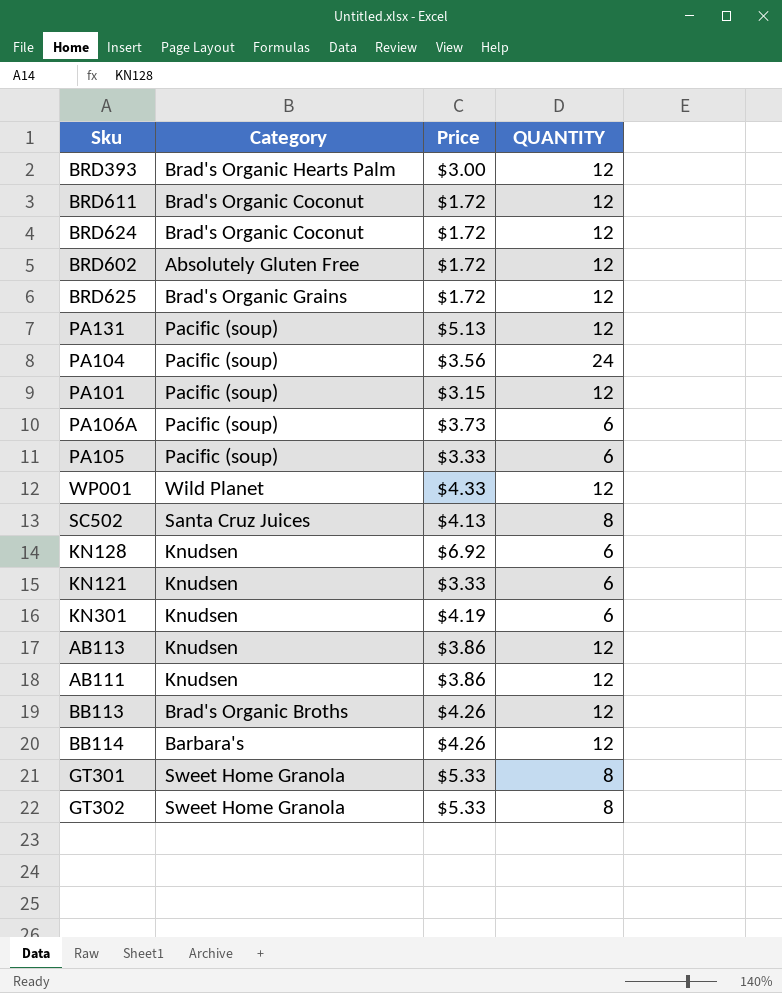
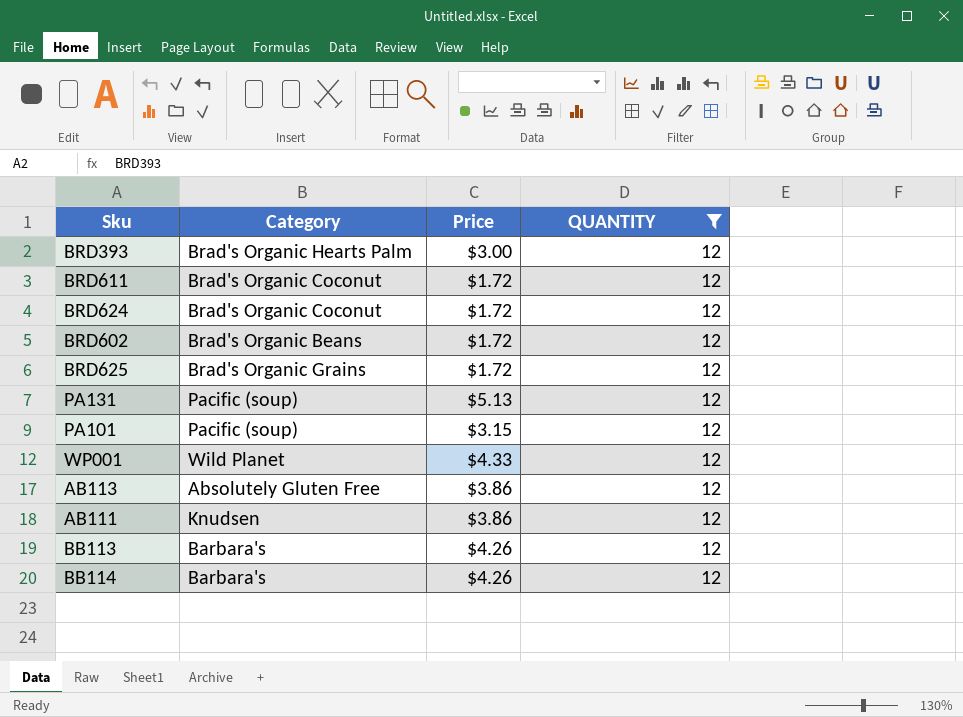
filter: none -> QUANTITY = 12
BRD602 | Category: Absolutely Gluten Free -> Brad's Organic Beans
AB113 | Category: Knudsen -> Absolutely Gluten Free
BB113 | Category: Brad's Organic Broths -> Barbara's

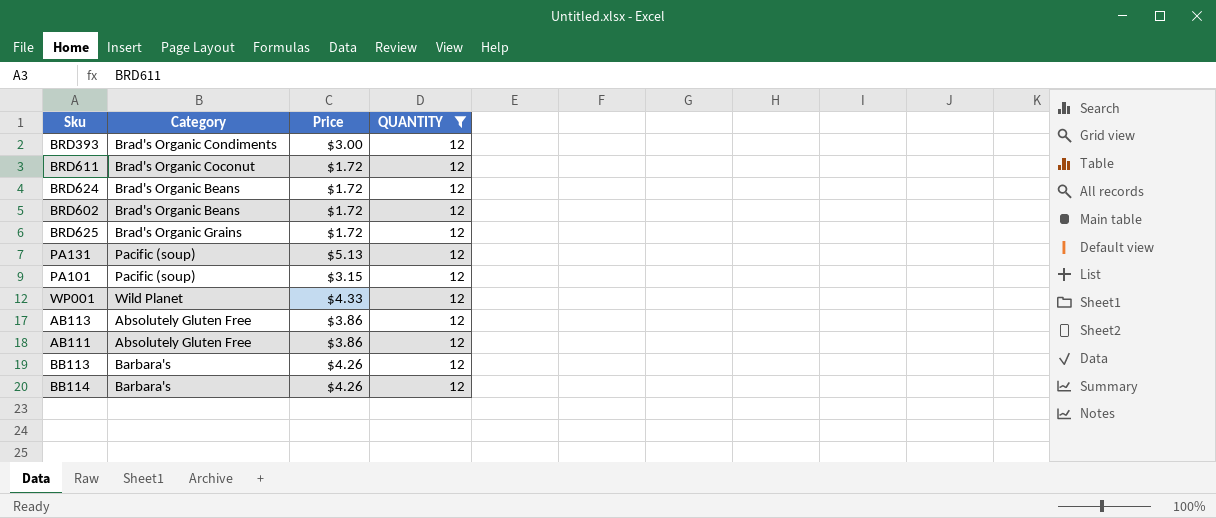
BRD393 | Category: Brad's Organic Hearts Palm -> Brad's Organic Condiments
BRD624 | Category: Brad's Organic Coconut -> Brad's Organic Beans
AB111 | Category: Knudsen -> Absolutely Gluten Free

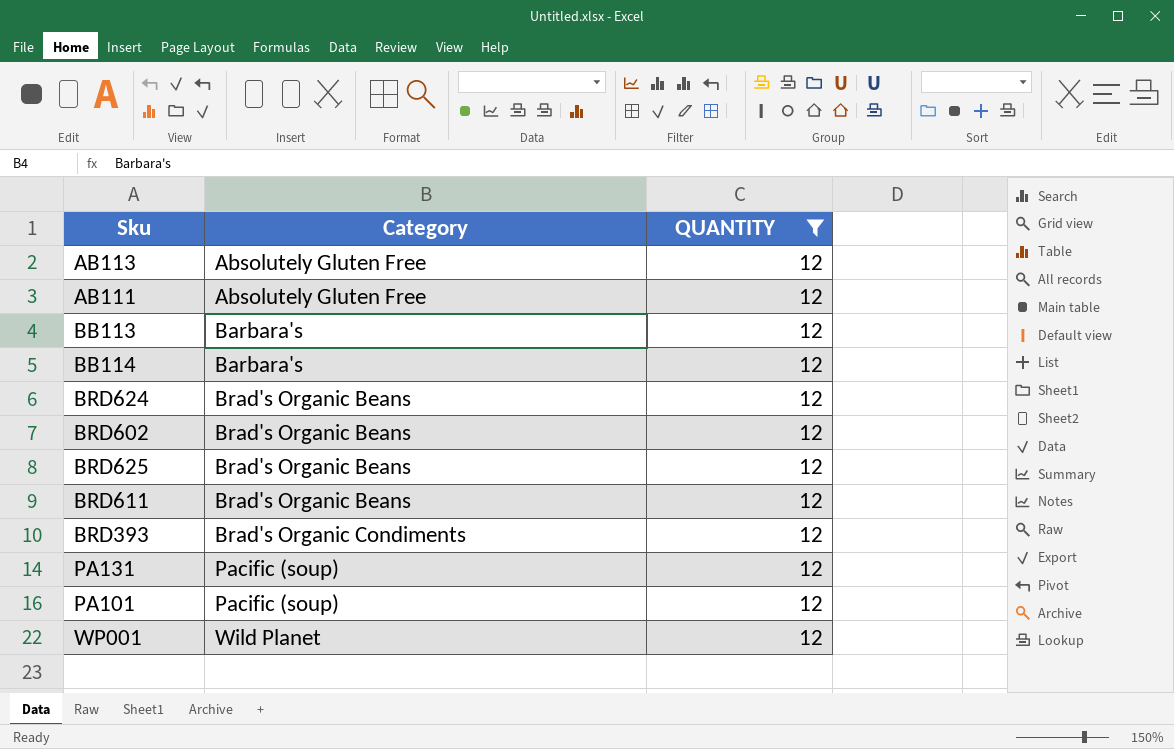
row order: none -> Category ascending
column Price | position: 3 -> none
BRD625 | Category: Brad's Organic Grains -> Brad's Organic Beans
BRD611 | Category: Brad's Organic Coconut -> Brad's Organic Beans

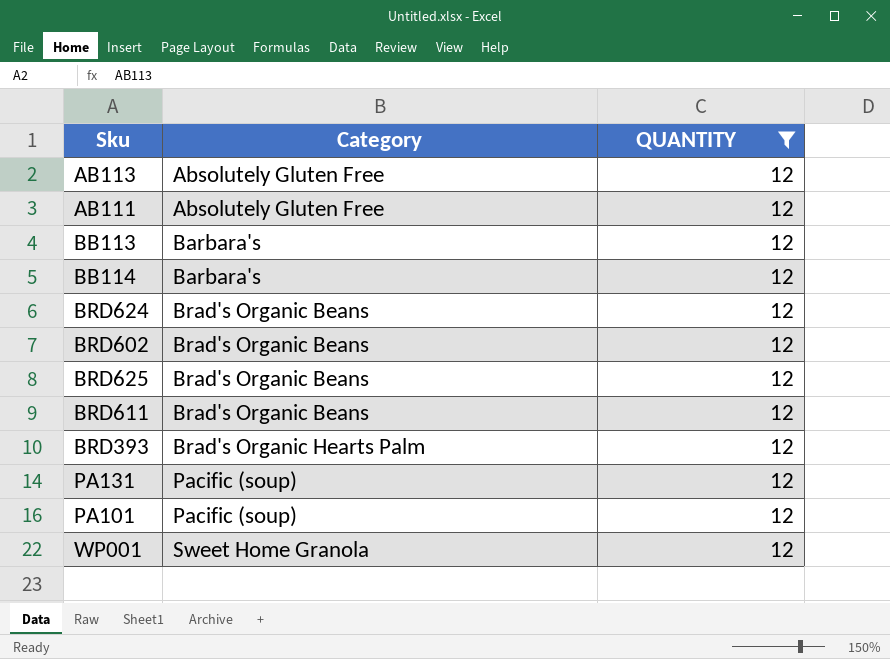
BRD393 | Category: Brad's Organic Condiments -> Brad's Organic Hearts Palm
WP001 | Category: Wild Planet -> Sweet Home Granola

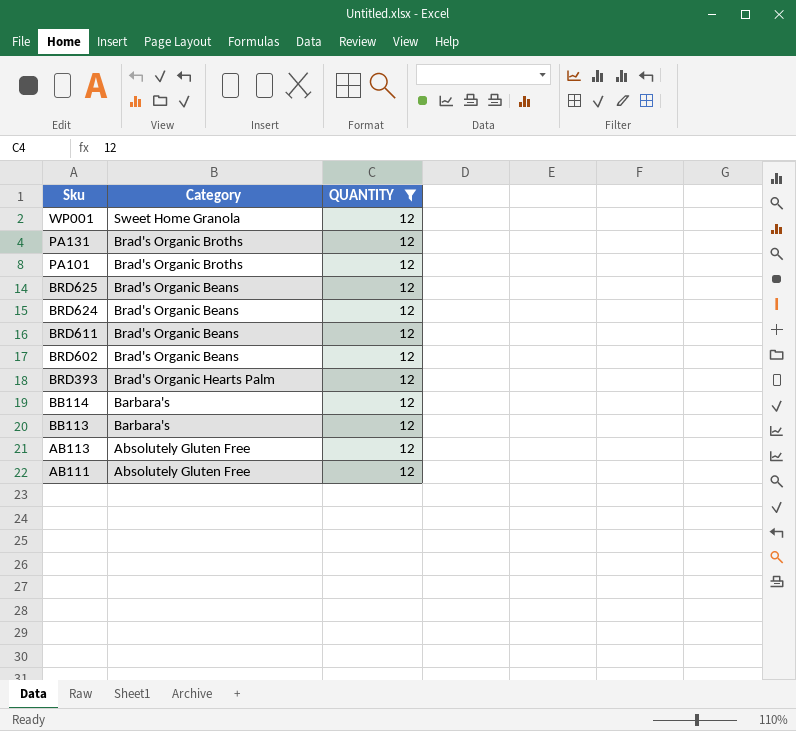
row order: Category ascending -> Sku descending
PA131 | Category: Pacific (soup) -> Brad's Organic Broths
PA101 | Category: Pacific (soup) -> Brad's Organic Broths

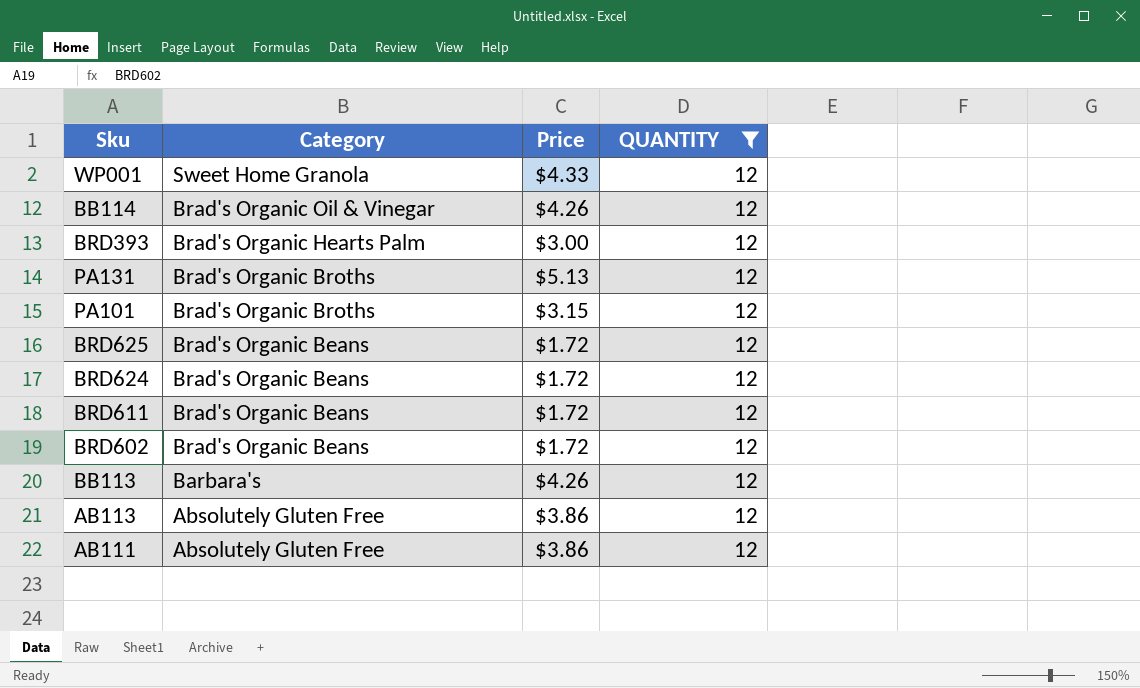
row order: Sku descending -> Category descending
column Price | position: none -> 3
BB114 | Category: Barbara's -> Brad's Organic Oil & Vinegar

